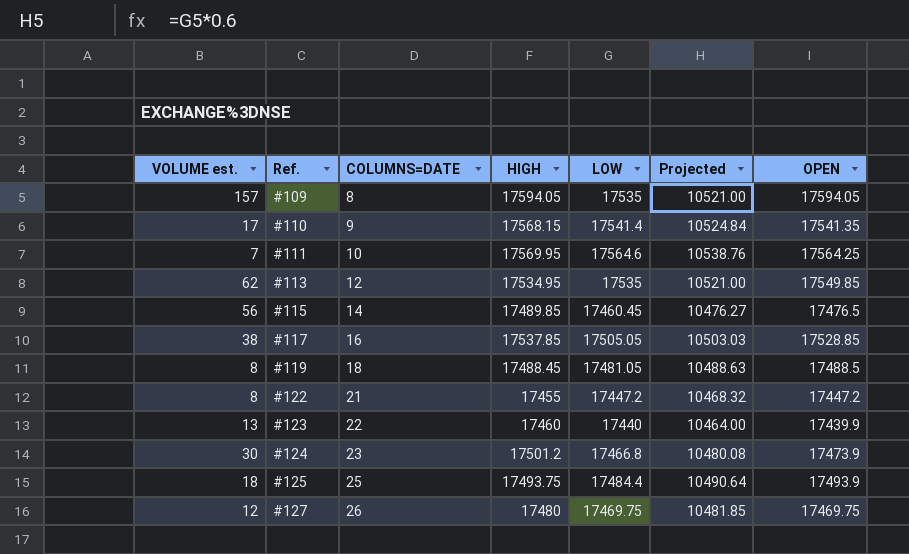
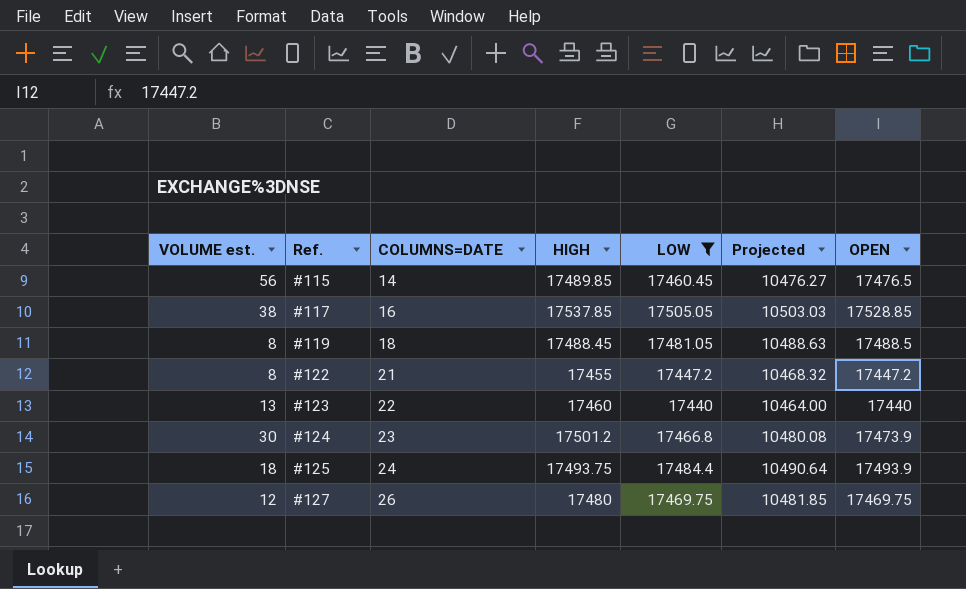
filter: none -> LOW <= 17505.05
#123 | OPEN: 17439.9 -> 17440
#125 | COLUMNS=DATE: 25 -> 24

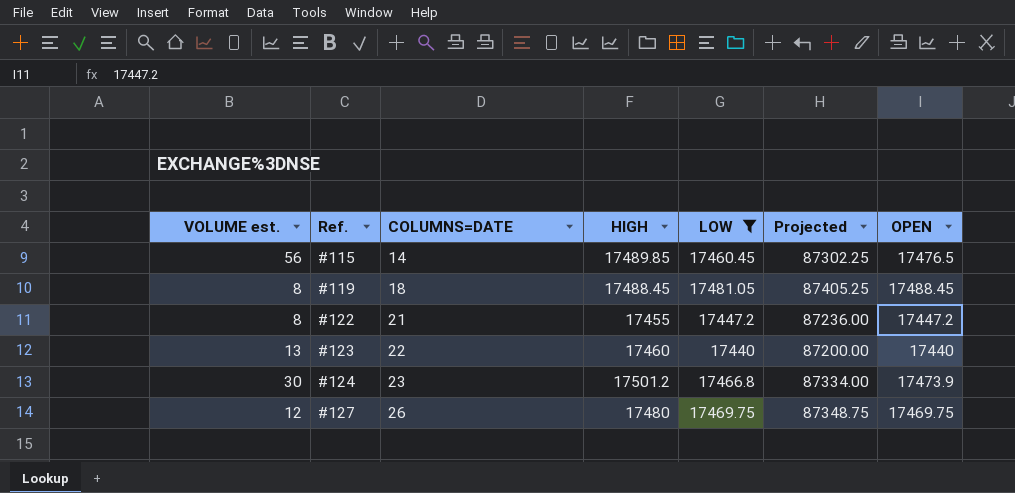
column Projected | formula: [LOW] * 0.6 -> [LOW] * 5
row #117: 38 | 16 | 17537.85 | 17505.05 | 10503.03 | 17528.85 -> none
row #125: 18 | 24 | 17493.75 | 17484.4 | 10490.64 | 17493.9 -> none
#119 | OPEN: 17488.5 -> 17488.45

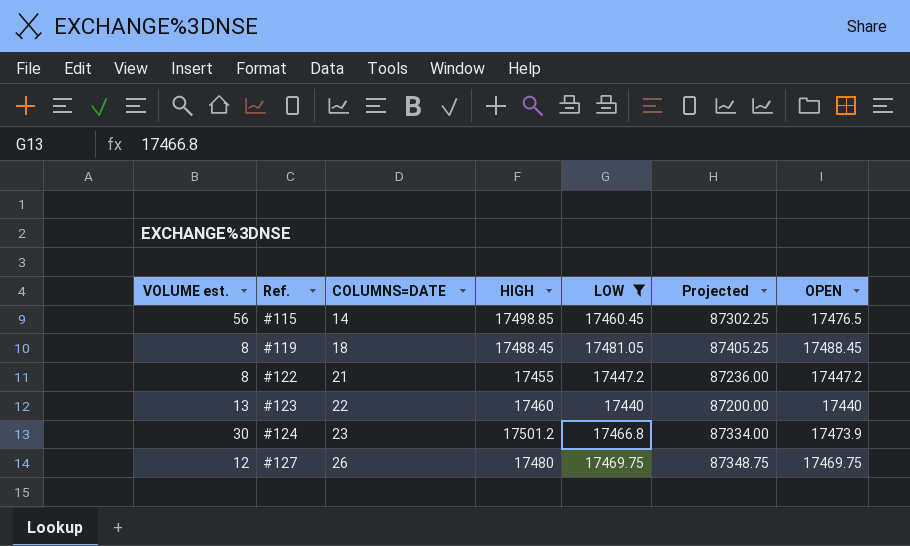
#115 | HIGH: 17489.85 -> 17498.85

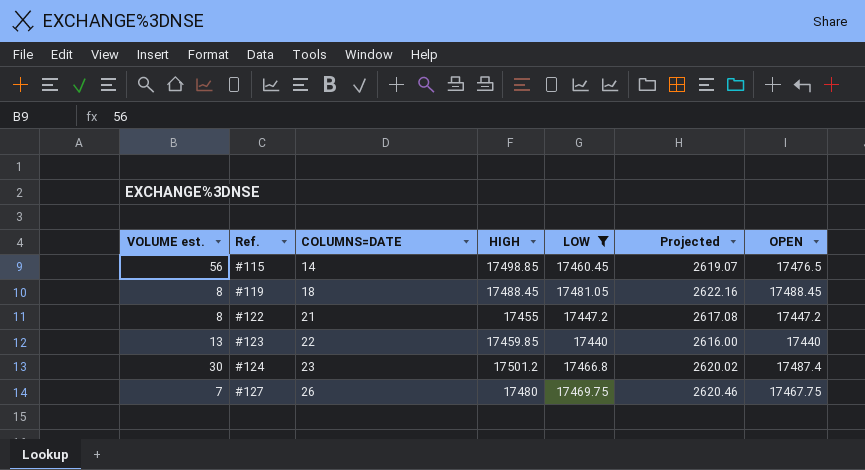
column Projected | formula: [LOW] * 5 -> [LOW] * 0.15
#123 | HIGH: 17460 -> 17459.85
#124 | OPEN: 17473.9 -> 17487.4
#127 | VOLUME est.: 12 -> 7
#127 | OPEN: 17469.75 -> 17467.75

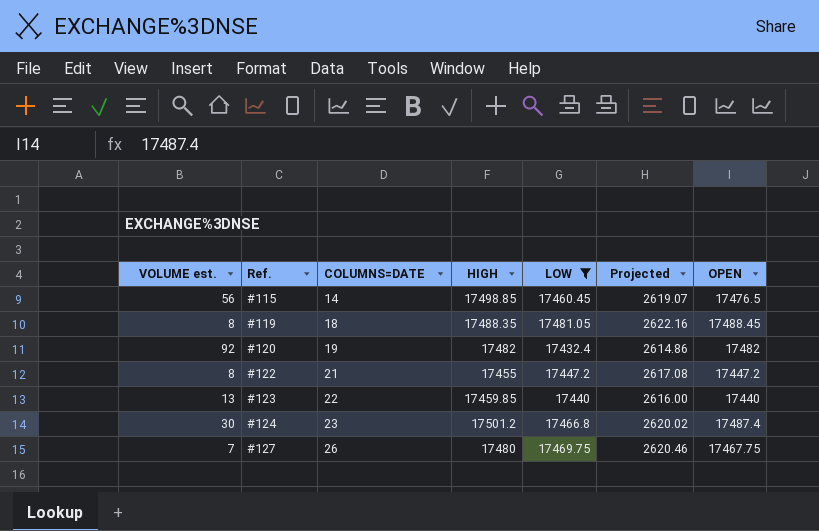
#119 | HIGH: 17488.45 -> 17488.35
row #120: none -> 92 | 19 | 17482 | 17432.4 | 2614.86 | 17482

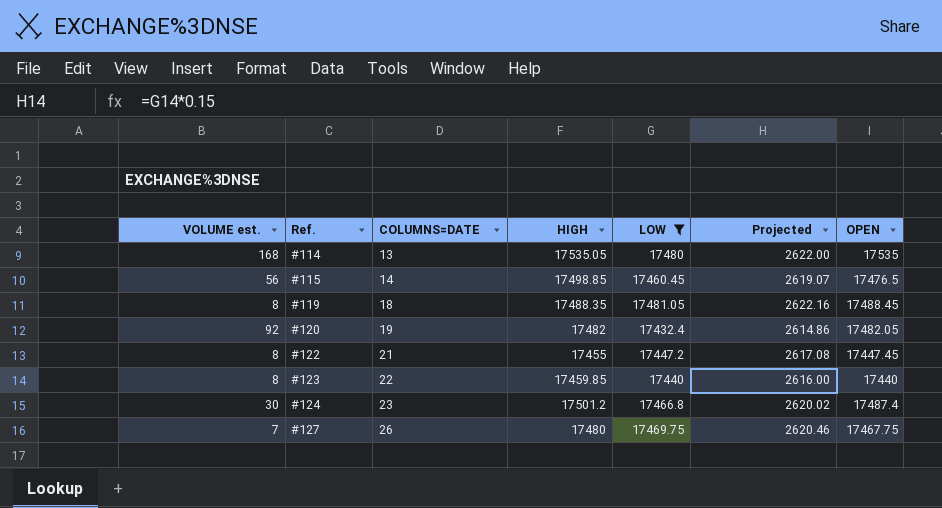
row #114: none -> 168 | 13 | 17535.05 | 17480 | 2622.00 | 17535
#120 | OPEN: 17482 -> 17482.05
#122 | OPEN: 17447.2 -> 17447.45
#123 | VOLUME est.: 13 -> 8

